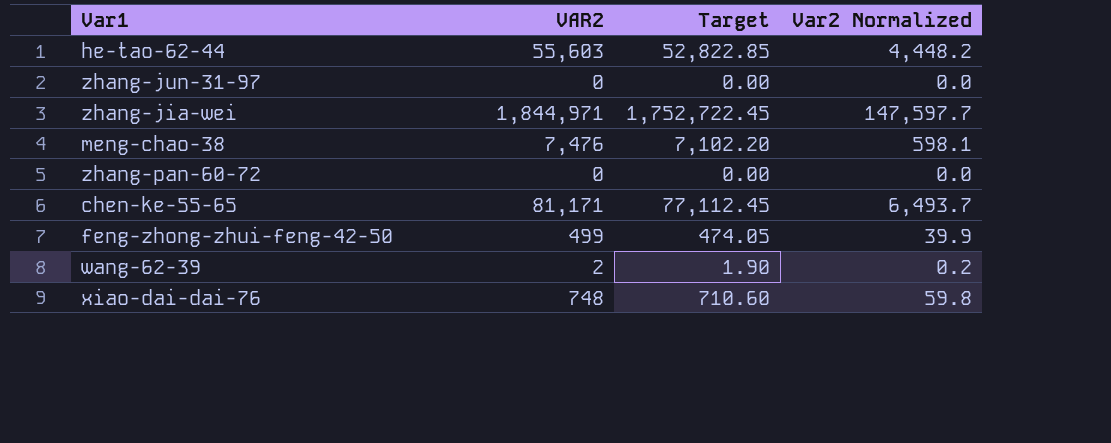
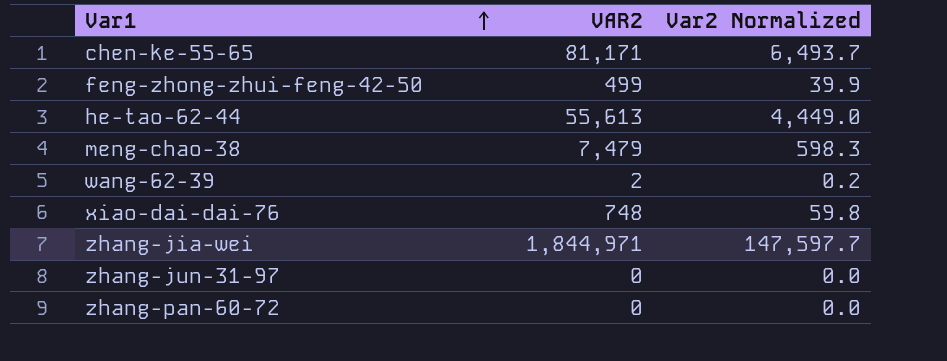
row order: none -> Var1 ascending
column Target | formula: [VAR2] * 0.95 -> none
he-tao-62-44 | VAR2: 55,603 -> 55,613
he-tao-62-44 | Var2 Normalized: 4,448.2 -> 4,449.0
meng-chao-38 | VAR2: 7,476 -> 7,479
meng-chao-38 | Var2 Normalized: 598.1 -> 598.3

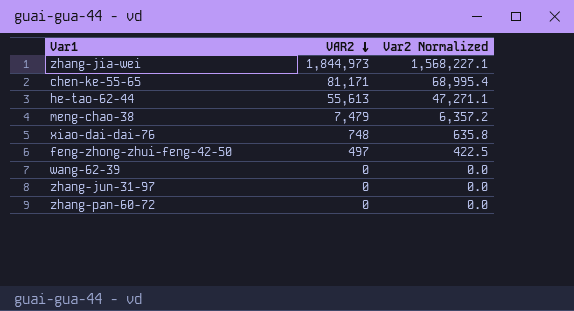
row order: Var1 ascending -> VAR2 descending
column Var2 Normalized | formula: [VAR2] * 0.08 -> [VAR2] * 0.85
zhang-jia-wei | VAR2: 1,844,971 -> 1,844,973
feng-zhong-zhui-feng-42-50 | VAR2: 499 -> 497
wang-62-39 | VAR2: 2 -> 0

